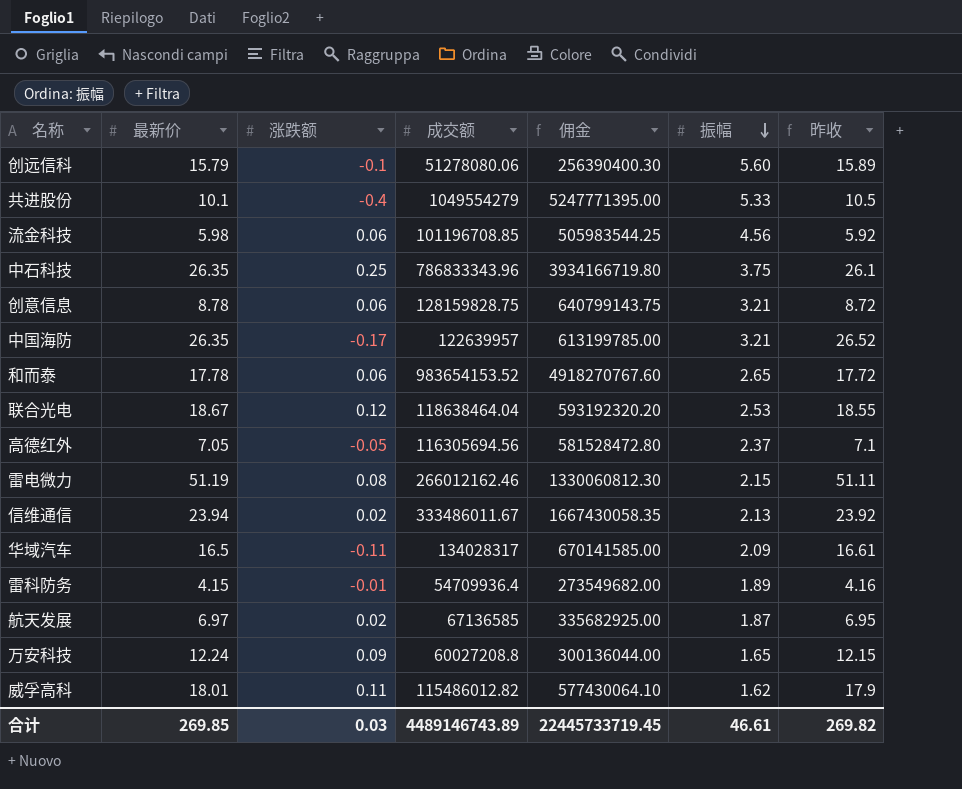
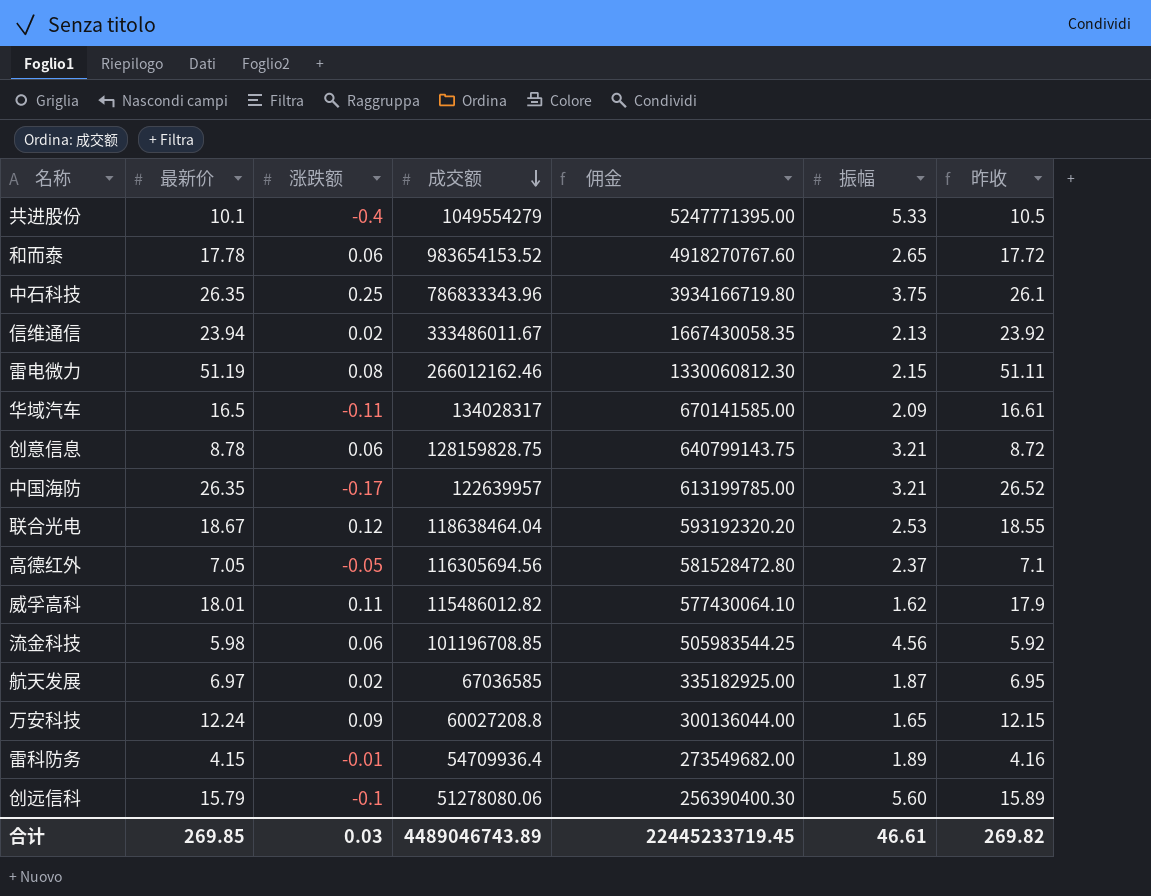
row order: 振幅 descending -> 成交额 descending
航天发展 | 成交额: 67136585 -> 67036585
航天发展 | 佣金: 335682925.00 -> 335182925.00
合计 | 成交额: 4489146743.89 -> 4489046743.89
合计 | 佣金: 22445733719.45 -> 22445233719.45

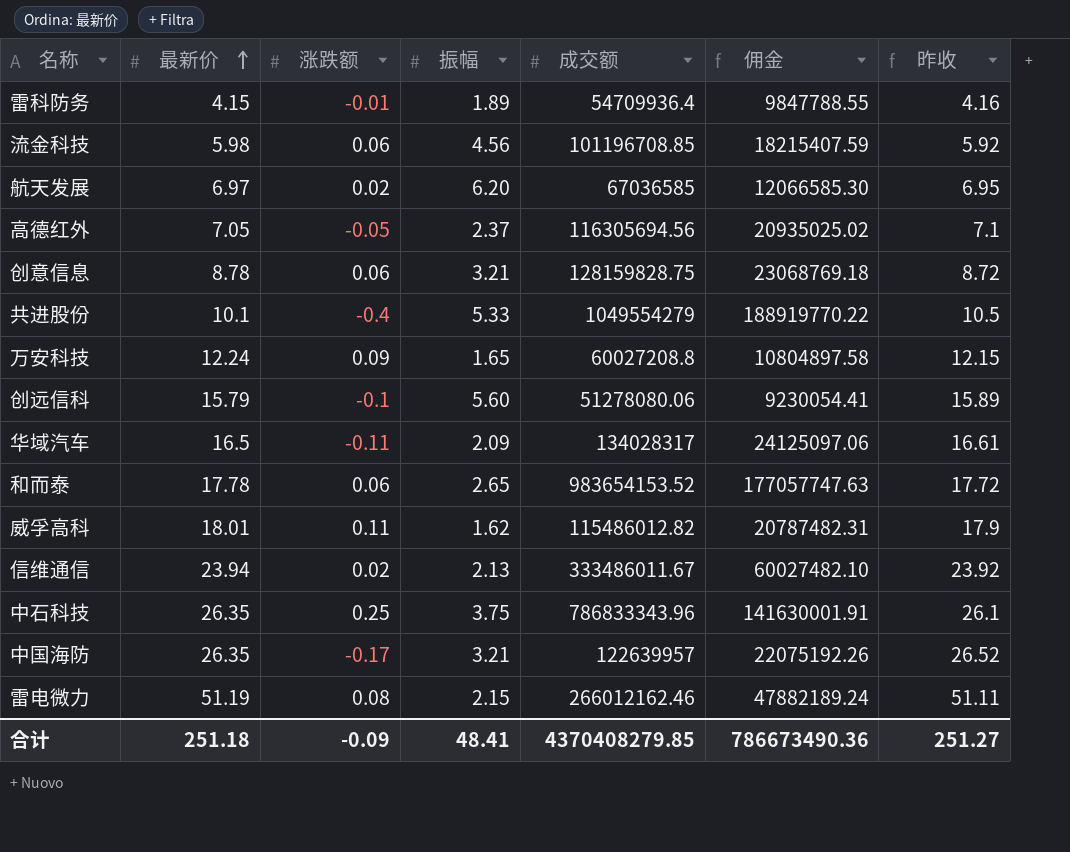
row order: 成交额 descending -> 最新价 ascending
column 振幅 | position: 6 -> 4
column 佣金 | formula: [成交额] * 5 -> [成交额] * 0.18
row 联合光电: 18.67 | 0.12 | 118638464.04 | 593192320.20 | 2.53 | 18.55 -> none
航天发展 | 振幅: 1.87 -> 6.20
合计 | 最新价: 269.85 -> 251.18
合计 | 涨跌额: 0.03 -> -0.09
合计 | 振幅: 46.61 -> 48.41
合计 | 成交额: 4489046743.89 -> 4370408279.85
合计 | 佣金: 22445233719.45 -> 786673490.36
合计 | 昨收: 269.82 -> 251.27

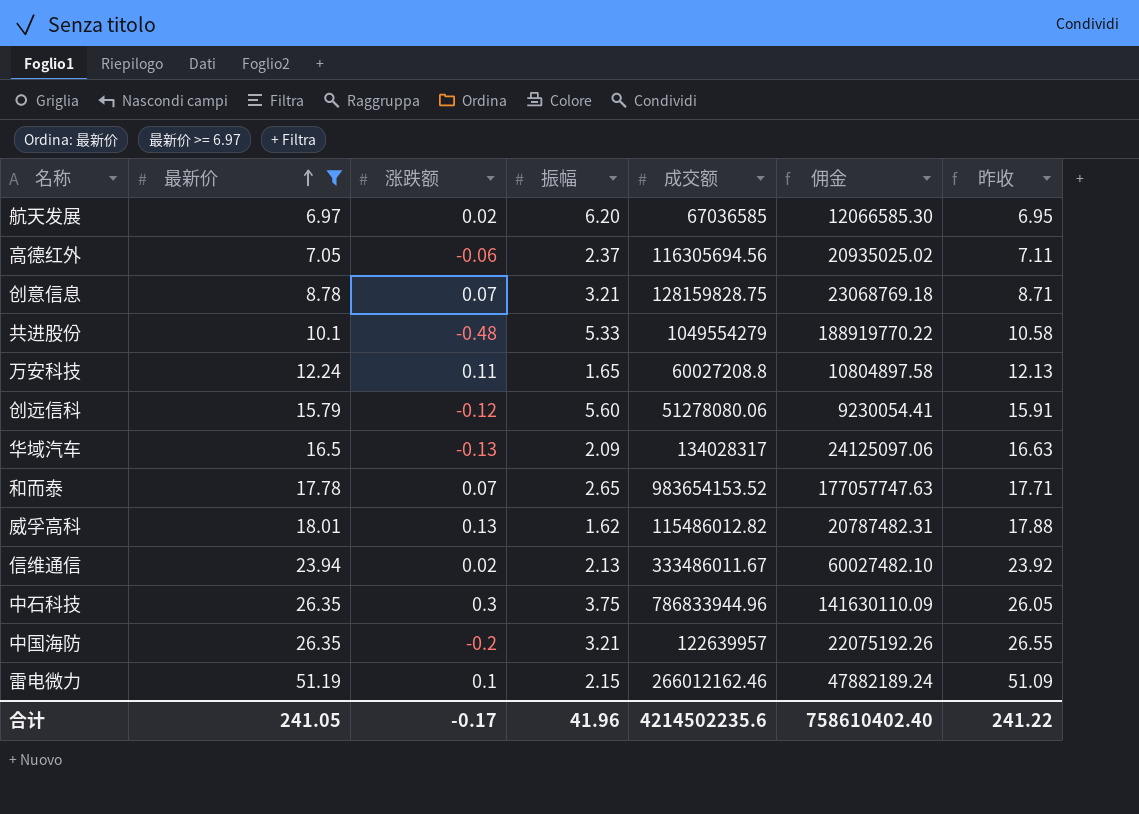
filter: none -> 最新价 >= 6.97
高德红外 | 涨跌额: -0.05 -> -0.06
高德红外 | 昨收: 7.1 -> 7.11
创意信息 | 涨跌额: 0.06 -> 0.07
创意信息 | 昨收: 8.72 -> 8.71
共进股份 | 涨跌额: -0.4 -> -0.48
共进股份 | 昨收: 10.5 -> 10.58
万安科技 | 涨跌额: 0.09 -> 0.11
万安科技 | 昨收: 12.15 -> 12.13
创远信科 | 涨跌额: -0.1 -> -0.12
创远信科 | 昨收: 15.89 -> 15.91
华域汽车 | 涨跌额: -0.11 -> -0.13
华域汽车 | 昨收: 16.61 -> 16.63
和而泰 | 涨跌额: 0.06 -> 0.07
和而泰 | 昨收: 17.72 -> 17.71
威孚高科 | 涨跌额: 0.11 -> 0.13
威孚高科 | 昨收: 17.9 -> 17.88
中石科技 | 涨跌额: 0.25 -> 0.3
中石科技 | 成交额: 786833343.96 -> 786833944.96
中石科技 | 佣金: 141630001.91 -> 141630110.09
中石科技 | 昨收: 26.1 -> 26.05
中国海防 | 涨跌额: -0.17 -> -0.2
中国海防 | 昨收: 26.52 -> 26.55
雷电微力 | 涨跌额: 0.08 -> 0.1
雷电微力 | 昨收: 51.11 -> 51.09
合计 | 最新价: 251.18 -> 241.05
合计 | 涨跌额: -0.09 -> -0.17
合计 | 振幅: 48.41 -> 41.96
合计 | 成交额: 4370408279.85 -> 4214502235.6
合计 | 佣金: 786673490.36 -> 758610402.40
合计 | 昨收: 251.27 -> 241.22

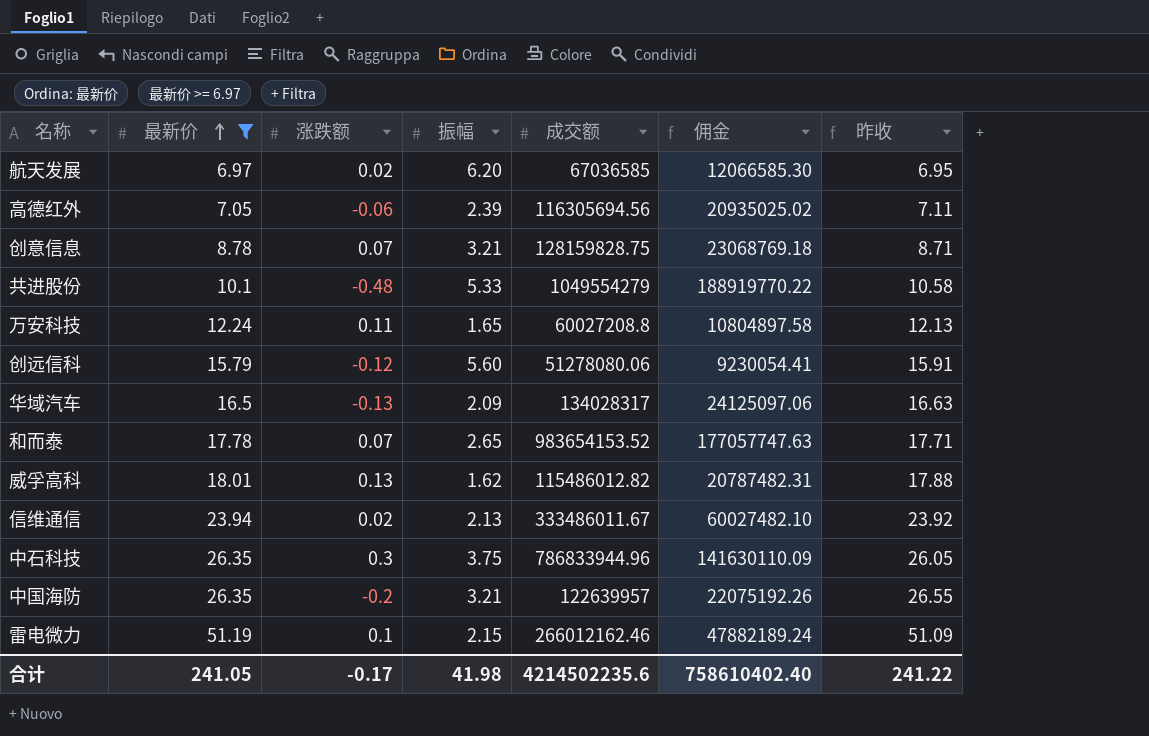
高德红外 | 振幅: 2.37 -> 2.39
合计 | 振幅: 41.96 -> 41.98

